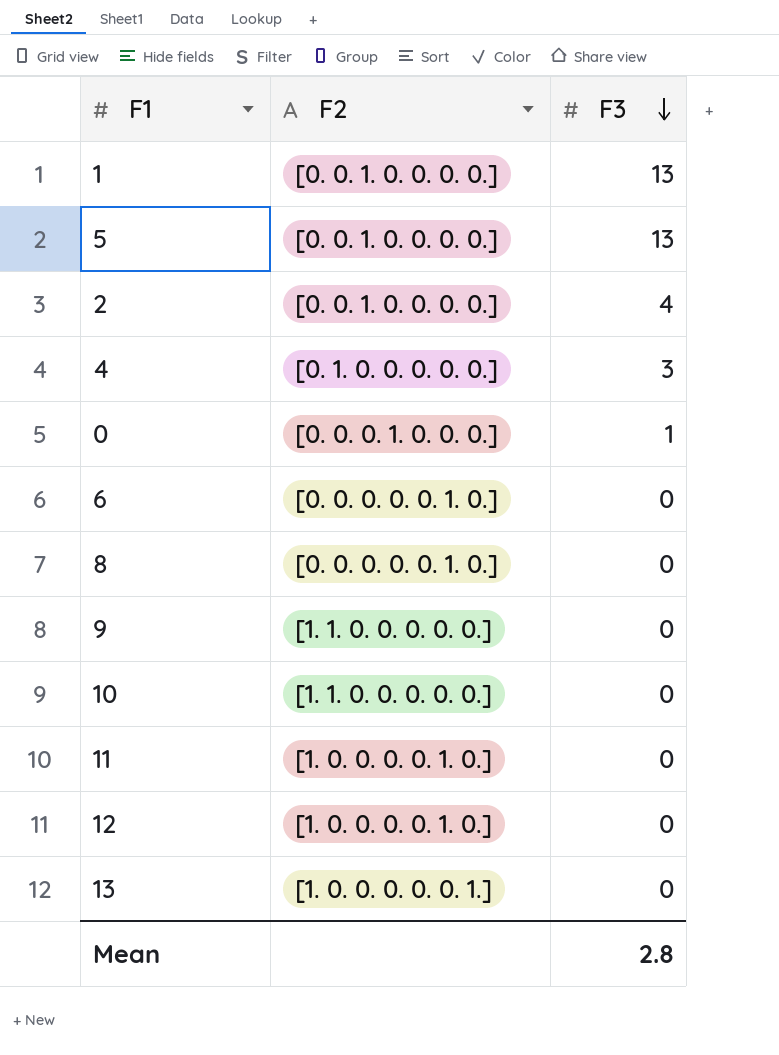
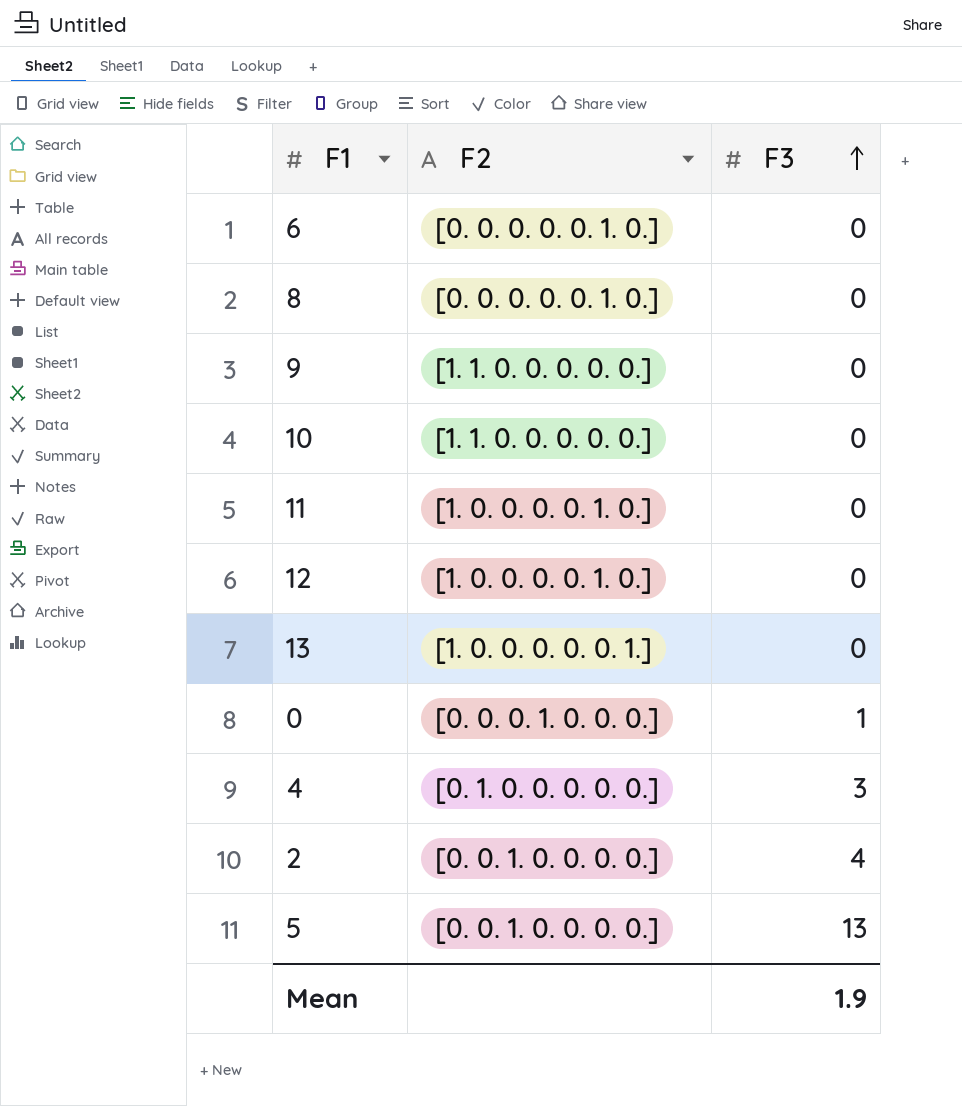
row order: F3 descending -> F3 ascending
row 1: [0. 0. 1. 0. 0. 0. 0.] | 13 -> none
Mean | F3: 2.8 -> 1.9

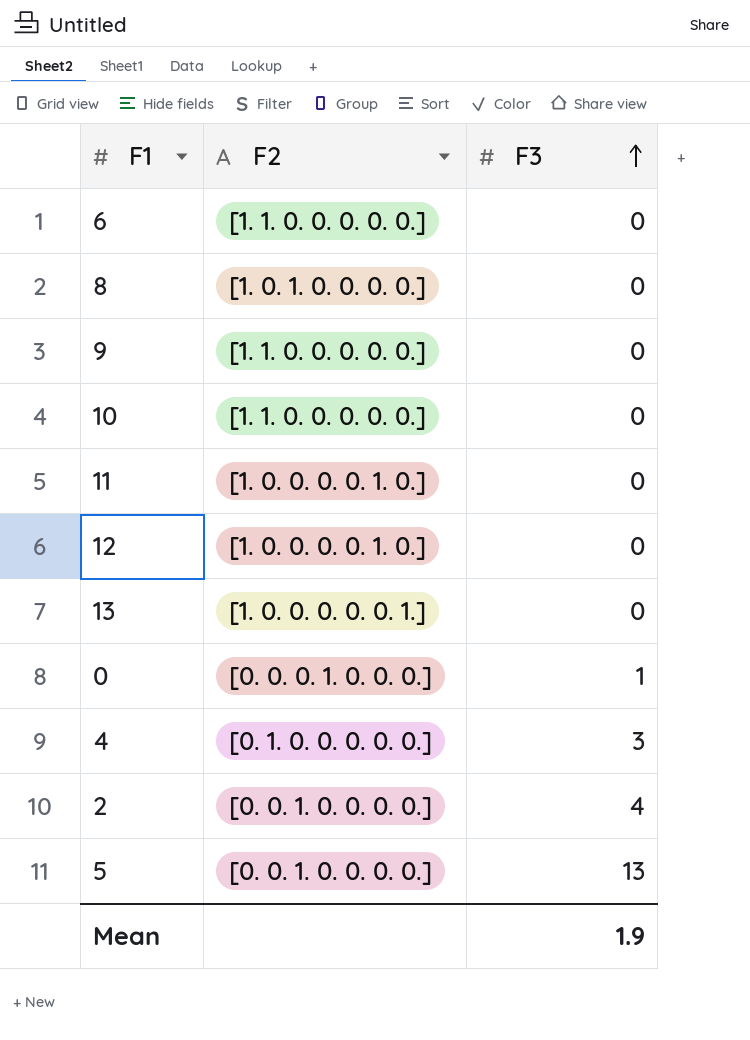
6 | F2: [0. 0. 0. 0. 0. 1. 0.] -> [1. 1. 0. 0. 0. 0. 0.]
8 | F2: [0. 0. 0. 0. 0. 1. 0.] -> [1. 0. 1. 0. 0. 0. 0.]

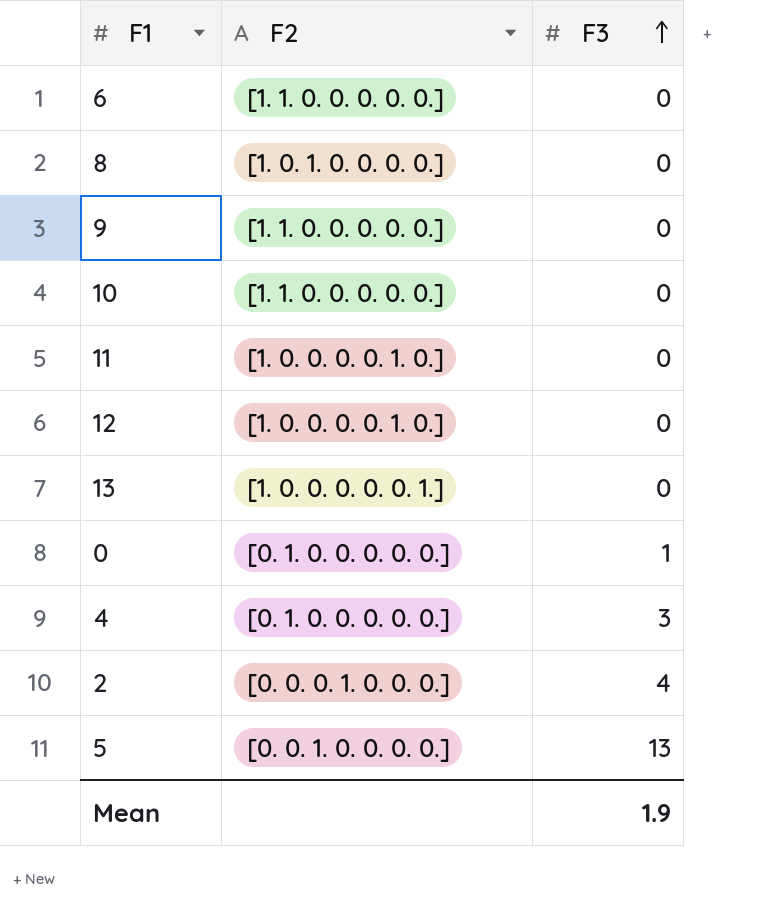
0 | F2: [0. 0. 0. 1. 0. 0. 0.] -> [0. 1. 0. 0. 0. 0. 0.]
2 | F2: [0. 0. 1. 0. 0. 0. 0.] -> [0. 0. 0. 1. 0. 0. 0.]

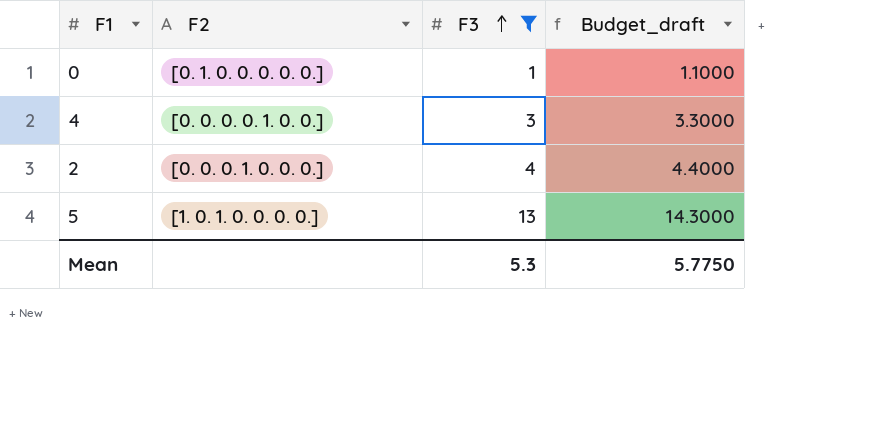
filter: none -> F3 != 0
column Budget_draft | formula: none -> [F3] * 1.1
4 | F2: [0. 1. 0. 0. 0. 0. 0.] -> [0. 0. 0. 0. 1. 0. 0.]
5 | F2: [0. 0. 1. 0. 0. 0. 0.] -> [1. 0. 1. 0. 0. 0. 0.]
Mean | F3: 1.9 -> 5.3

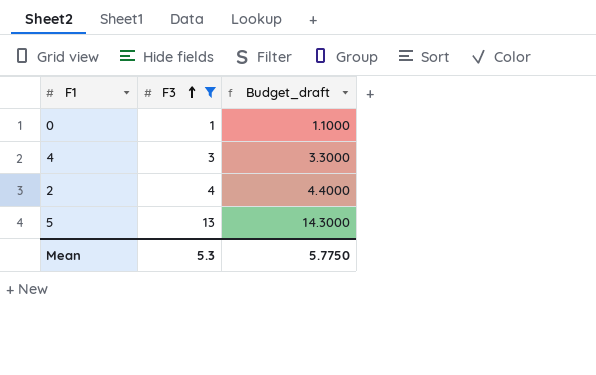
column F2 | position: 2 -> none

